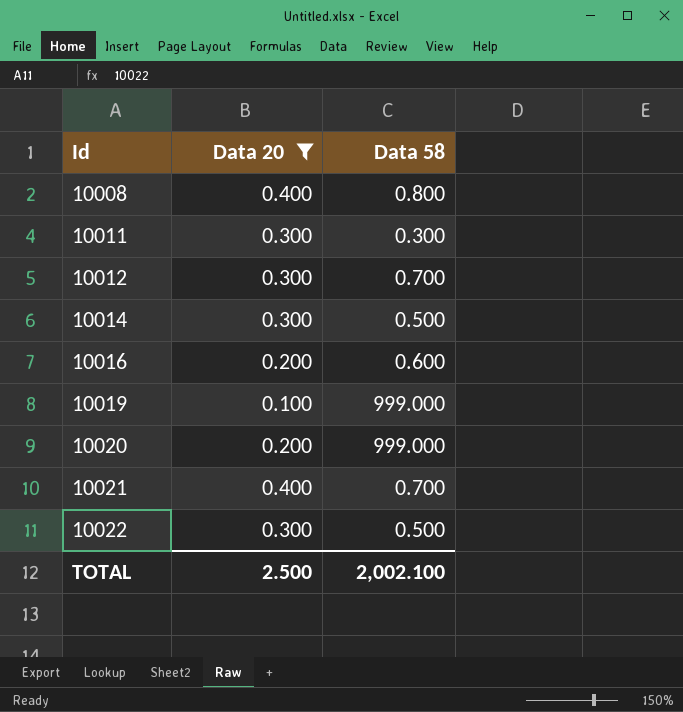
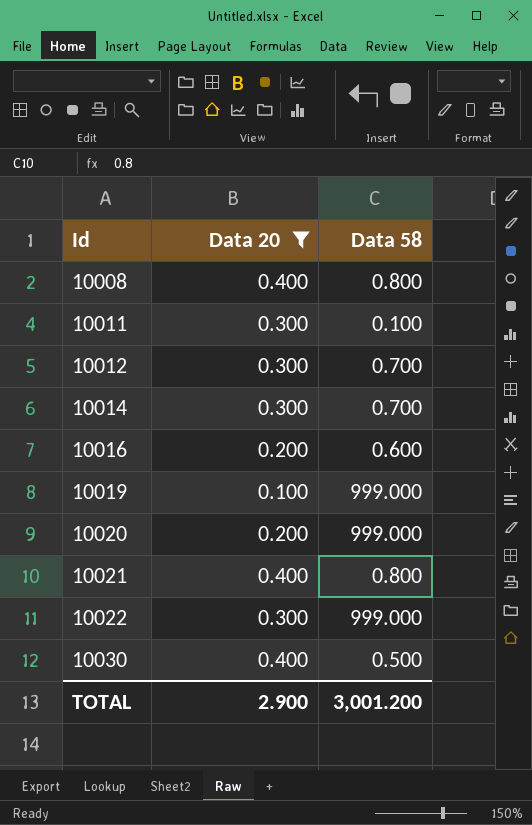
10011 | Data 58: 0.300 -> 0.100
10014 | Data 58: 0.500 -> 0.700
10021 | Data 58: 0.700 -> 0.800
10022 | Data 58: 0.500 -> 999.000
row 10030: none -> 0.400 | 0.500
TOTAL | Data 20: 2.500 -> 2.900
TOTAL | Data 58: 2,002.100 -> 3,001.200

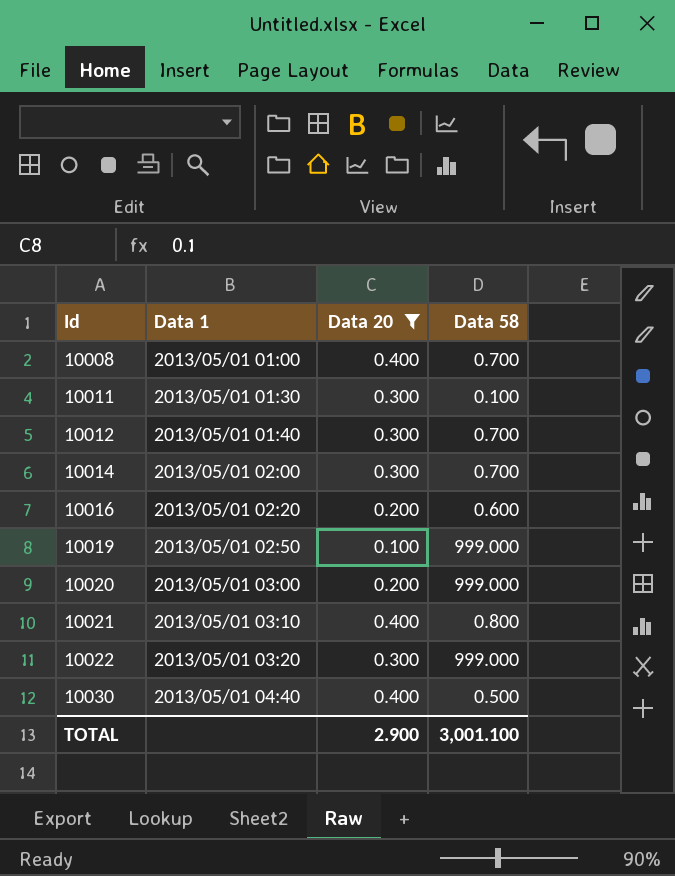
column Data 1 | position: none -> 2
10008 | Data 58: 0.800 -> 0.700
TOTAL | Data 58: 3,001.200 -> 3,001.100

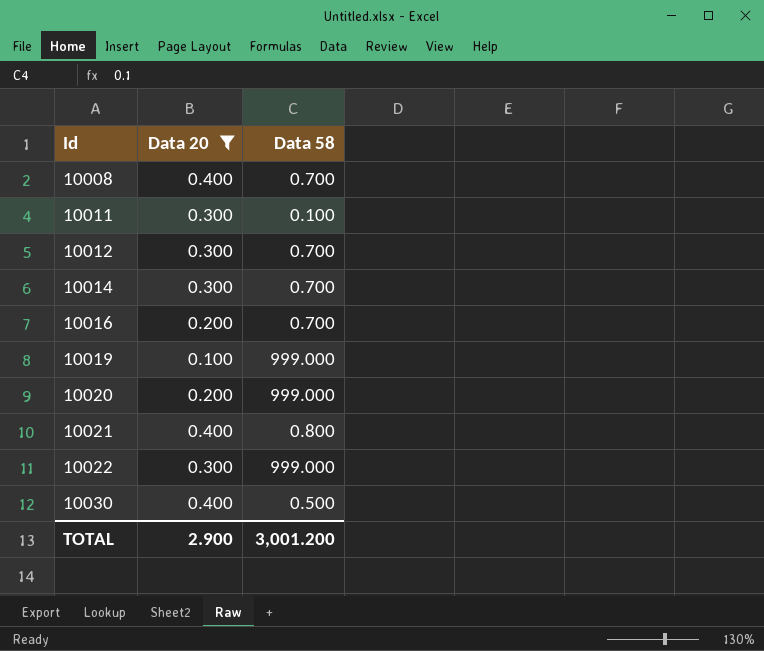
column Data 1 | position: 2 -> none
10016 | Data 58: 0.600 -> 0.700
TOTAL | Data 58: 3,001.100 -> 3,001.200

